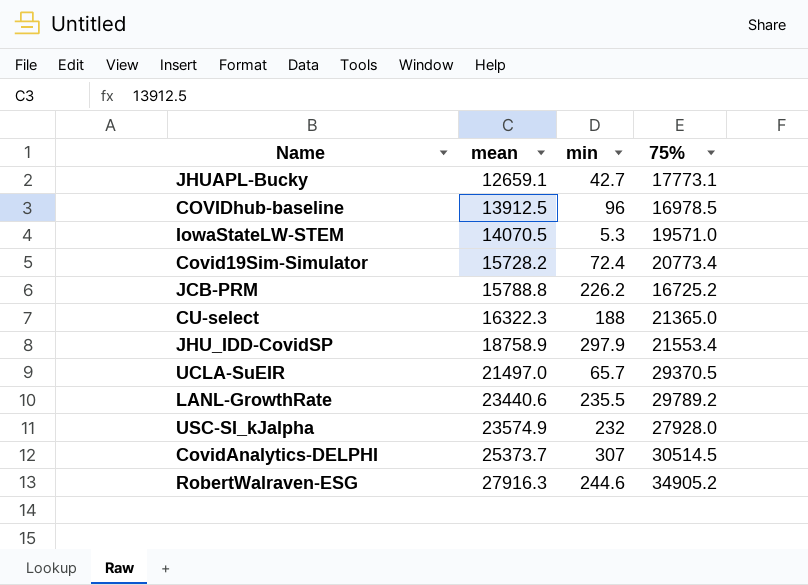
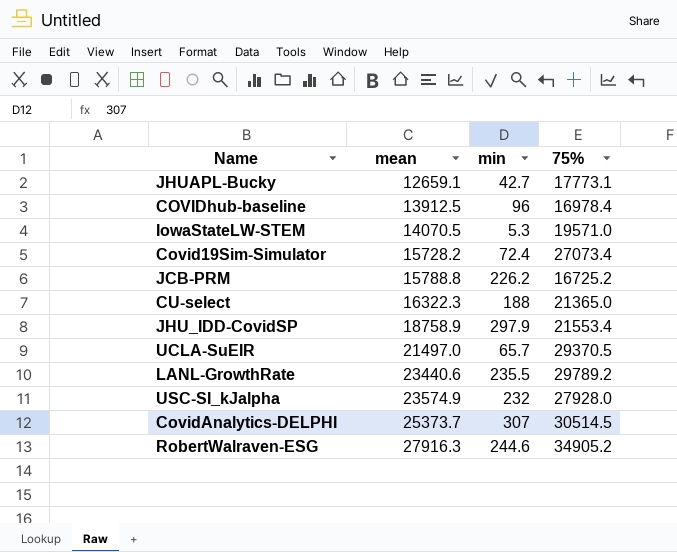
COVIDhub-baseline | 75%: 16978.5 -> 16978.4
Covid19Sim-Simulator | 75%: 20773.4 -> 27073.4

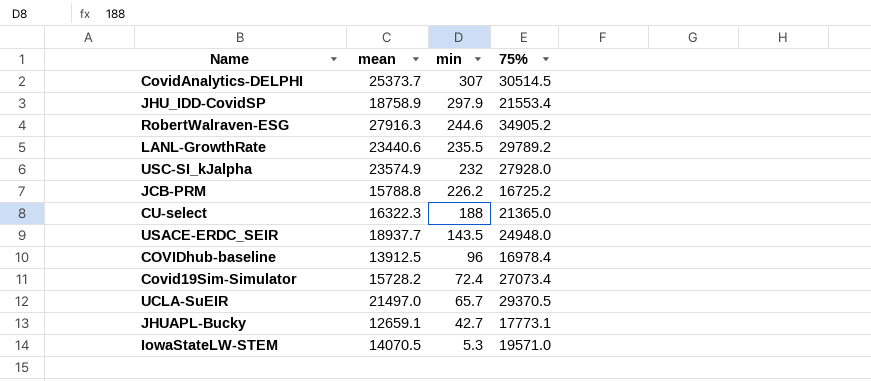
row order: mean ascending -> min descending
row USACE-ERDC_SEIR: none -> 18937.7 | 143.5 | 24948.0

